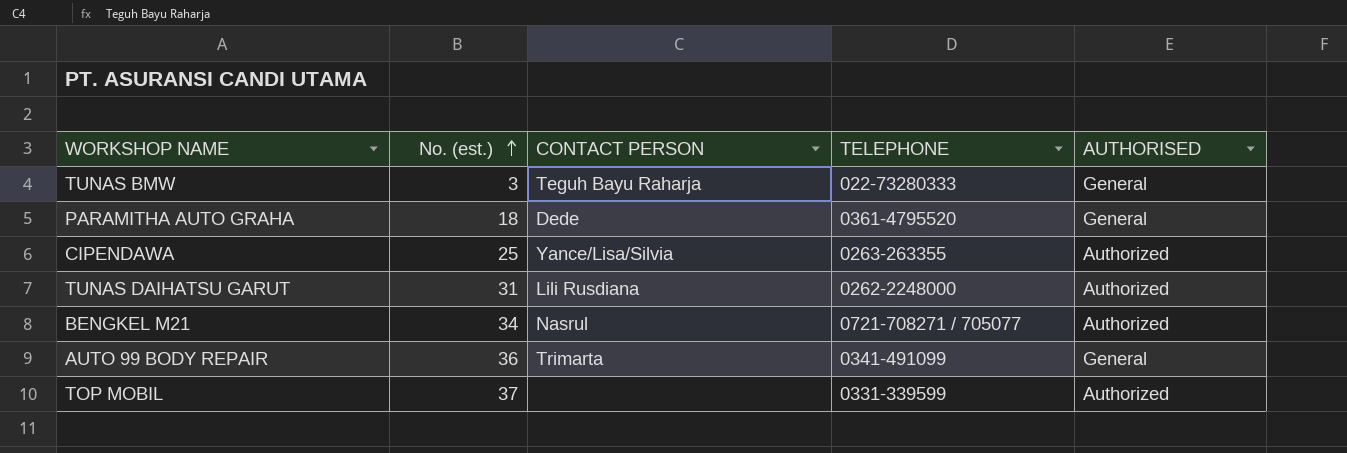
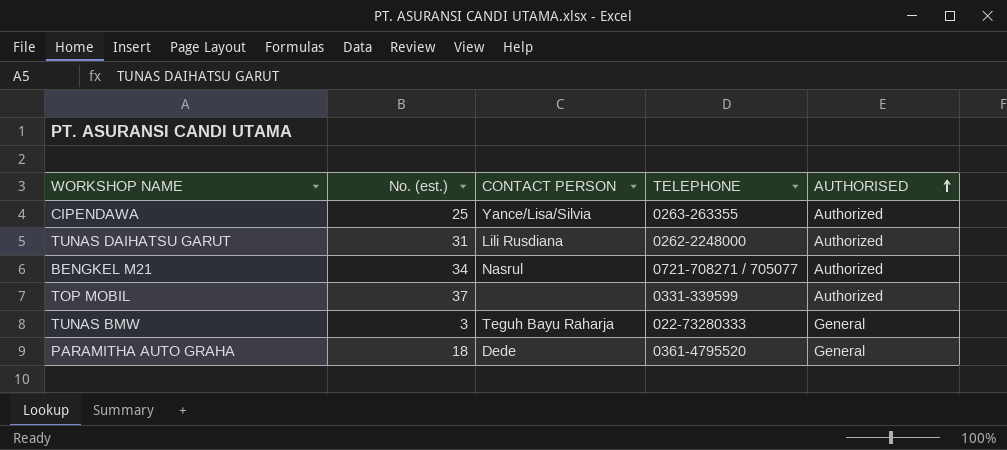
row order: No. (est.) ascending -> AUTHORISED ascending
row AUTO 99 BODY REPAIR: 36 | Trimarta | 0341-491099 | General -> none

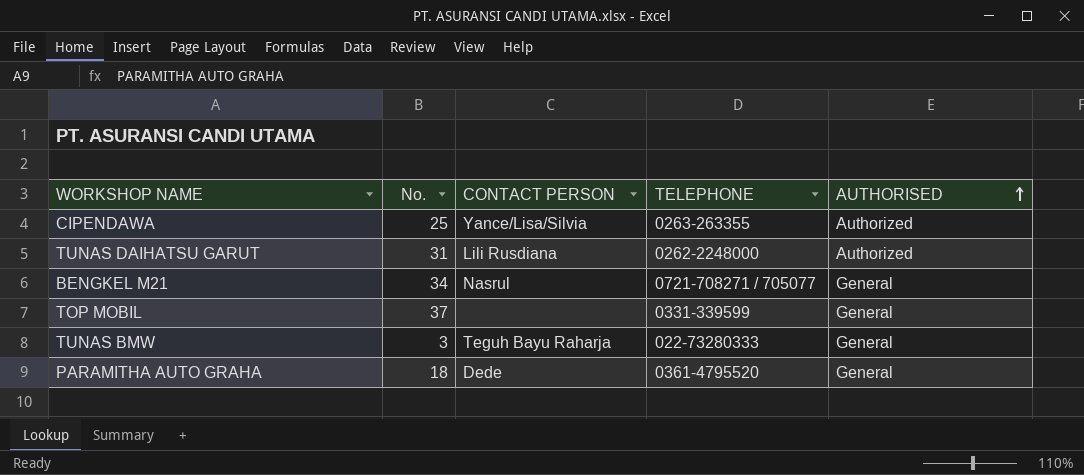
column name: No. (est.) -> No.
BENGKEL M21 | AUTHORISED: Authorized -> General
TOP MOBIL | AUTHORISED: Authorized -> General

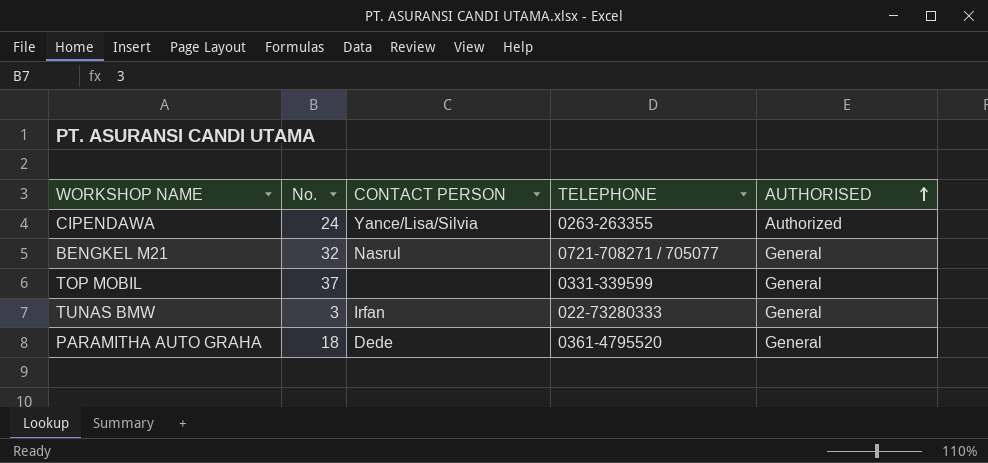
row TUNAS DAIHATSU GARUT: 31 | Lili Rusdiana | 0262-2248000 | Authorized -> none
CIPENDAWA | No.: 25 -> 24
BENGKEL M21 | No.: 34 -> 32
TUNAS BMW | CONTACT PERSON: Teguh Bayu Raharja -> Irfan

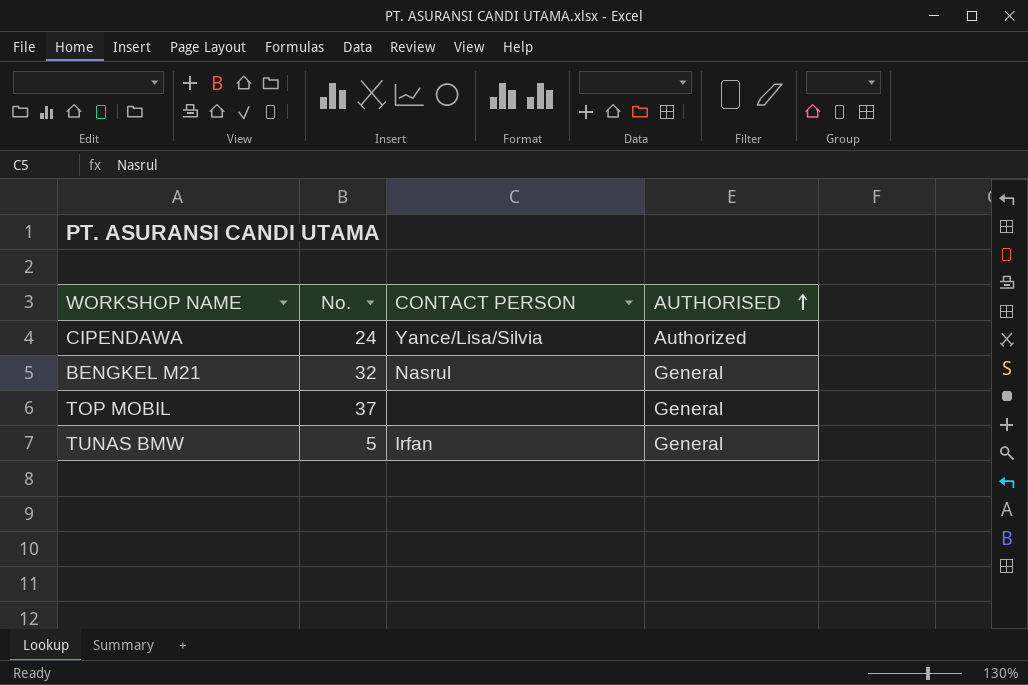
column TELEPHONE | position: 4 -> none
row PARAMITHA AUTO GRAHA: 18 | Dede | 0361-4795520 | General -> none
TUNAS BMW | No.: 3 -> 5

